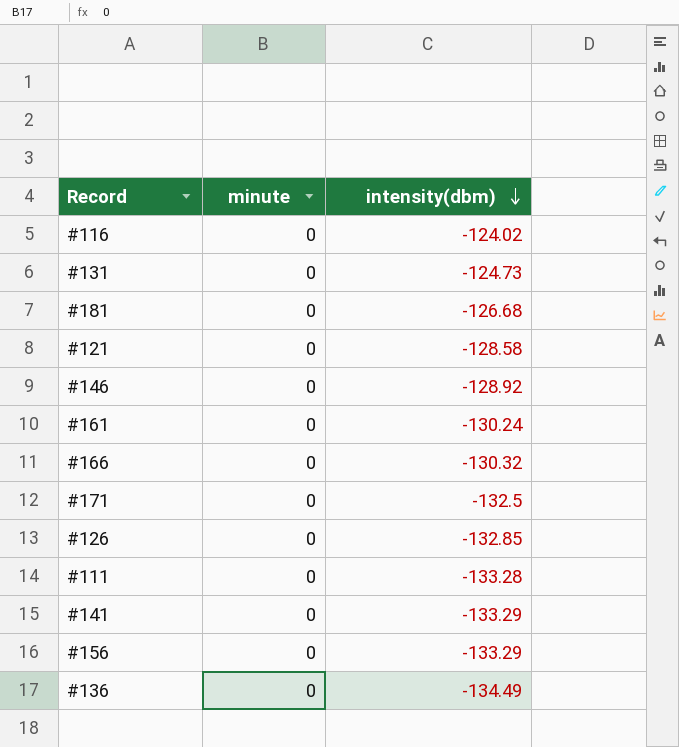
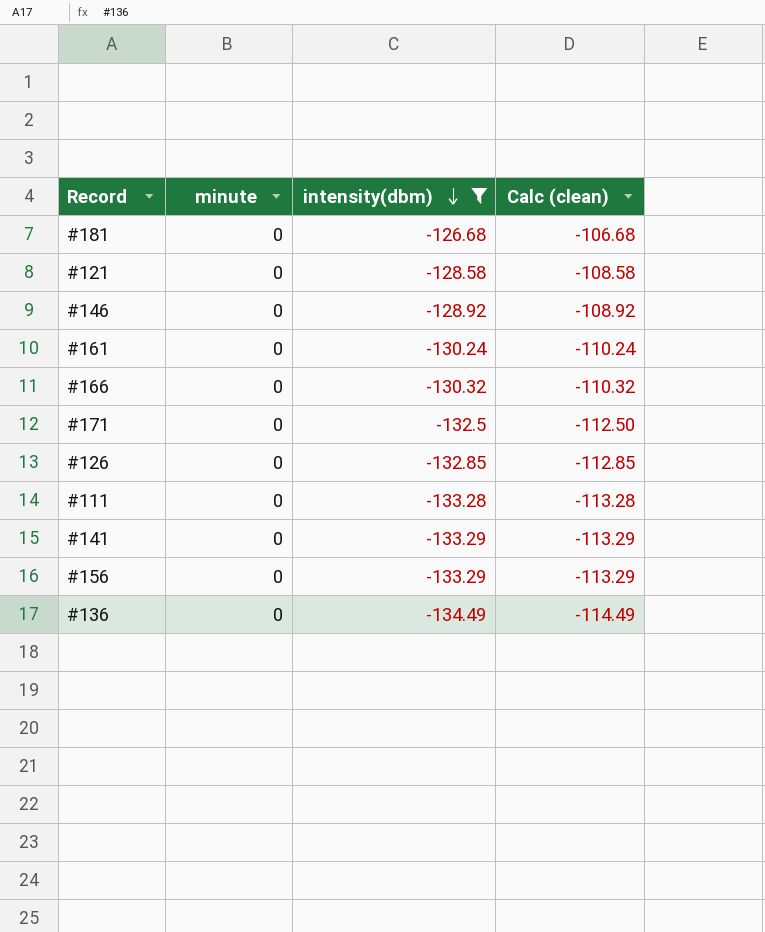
filter: none -> intensity(dbm) <= -126.68
column Calc (clean) | formula: none -> [intensity(dbm)] + 20

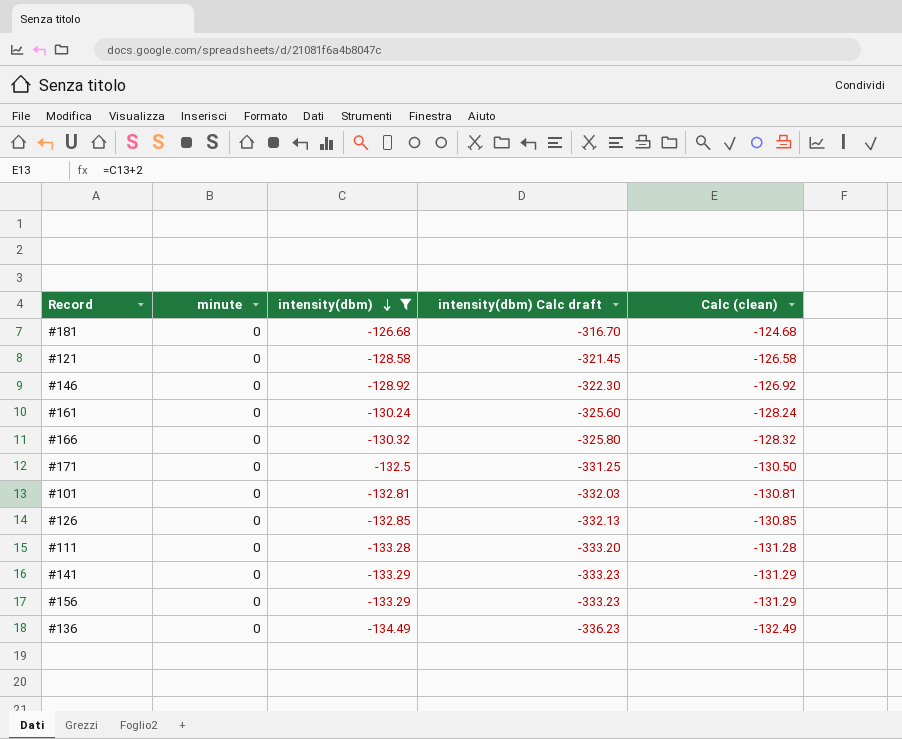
column intensity(dbm) Calc draft | formula: none -> [intensity(dbm)] * 2.5
column Calc (clean) | formula: [intensity(dbm)] + 20 -> [intensity(dbm)] + 2
row #101: none -> 0 | -132.81 | -332.03 | -130.81

